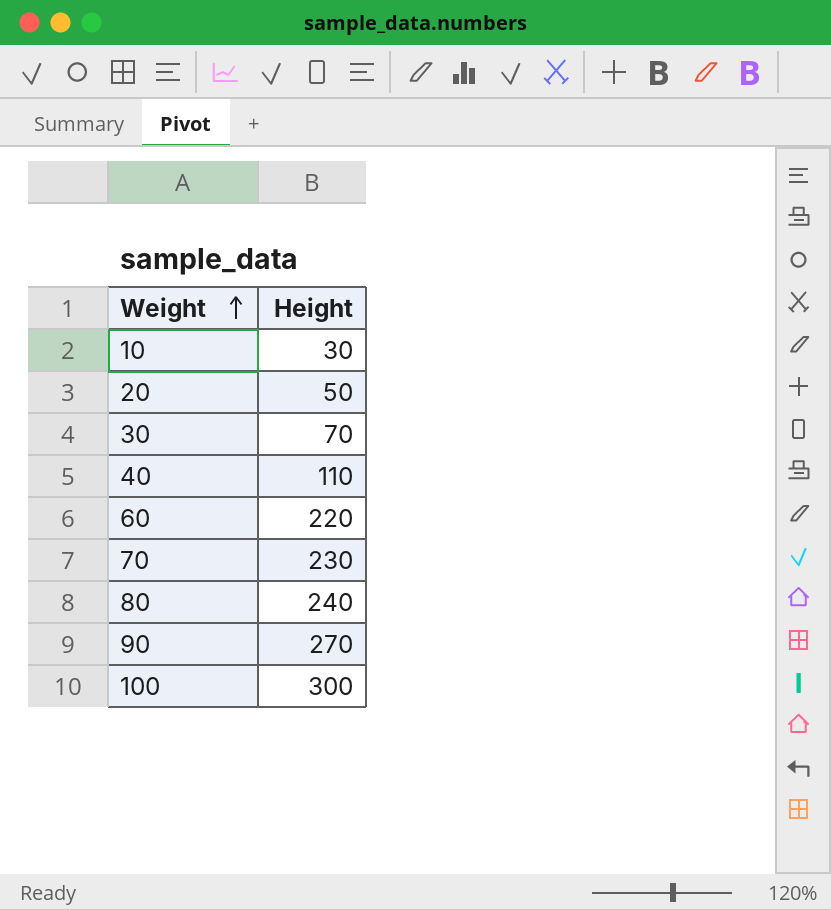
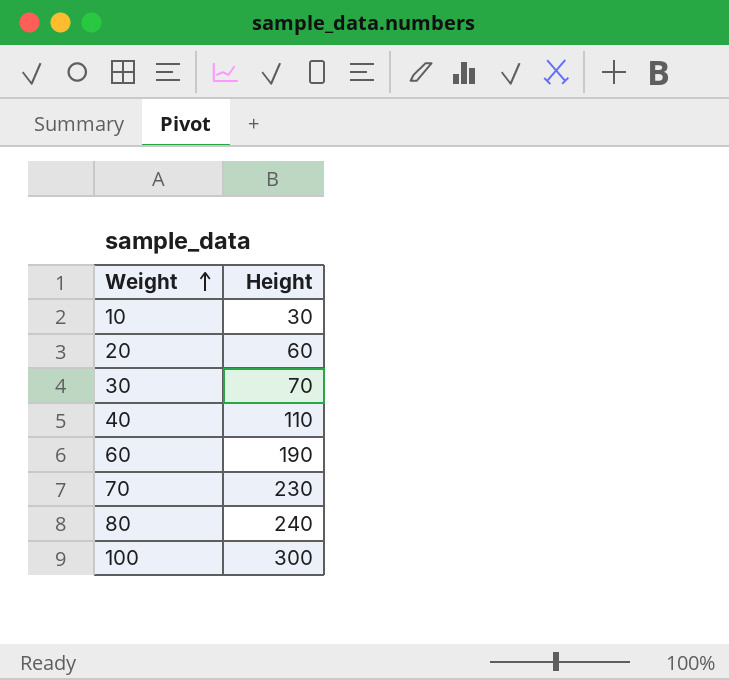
row 90: 270 -> none
20 | Height: 50 -> 60
60 | Height: 220 -> 190

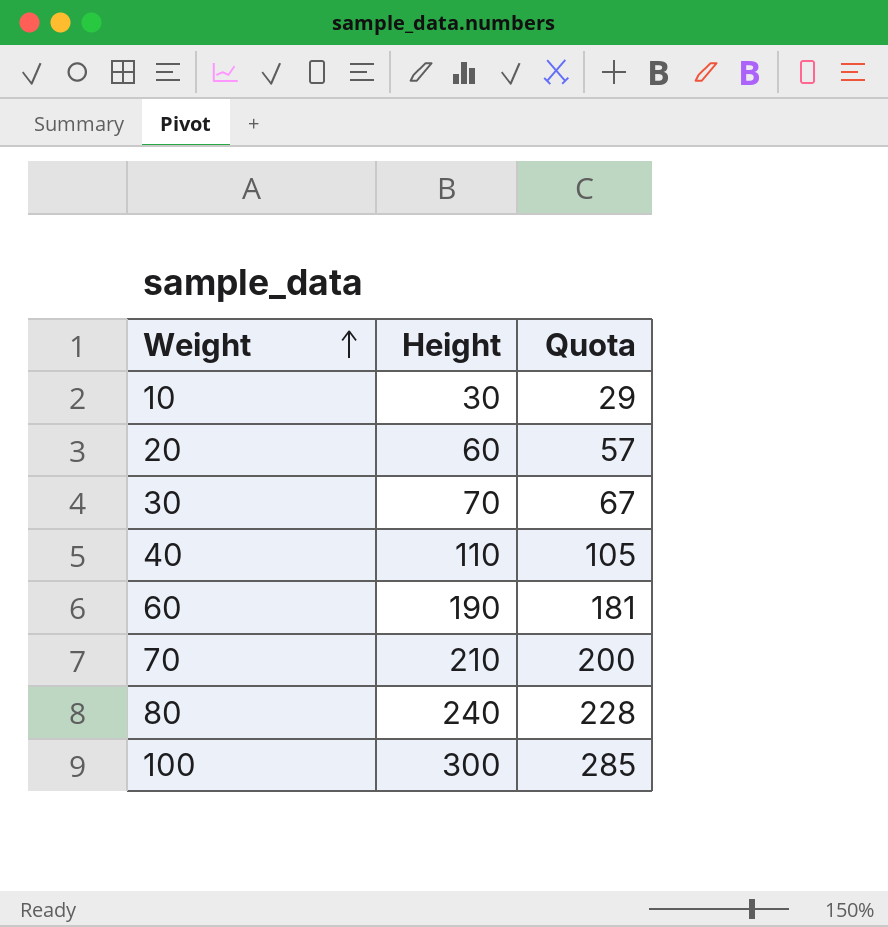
column Quota | formula: none -> [Height] * 0.95
70 | Height: 230 -> 210

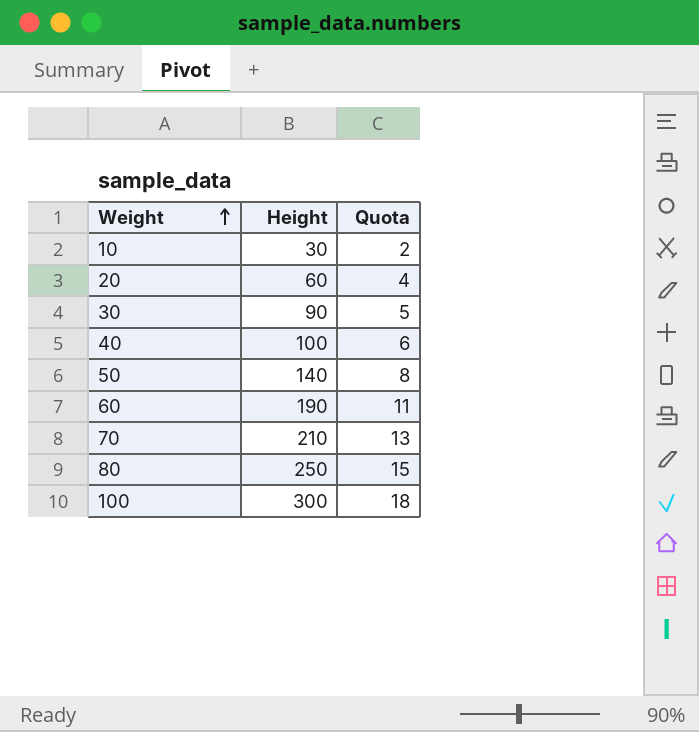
column Quota | formula: [Height] * 0.95 -> [Height] * 0.06
30 | Height: 70 -> 90
40 | Height: 110 -> 100
row 50: none -> 140 | 8
80 | Height: 240 -> 250

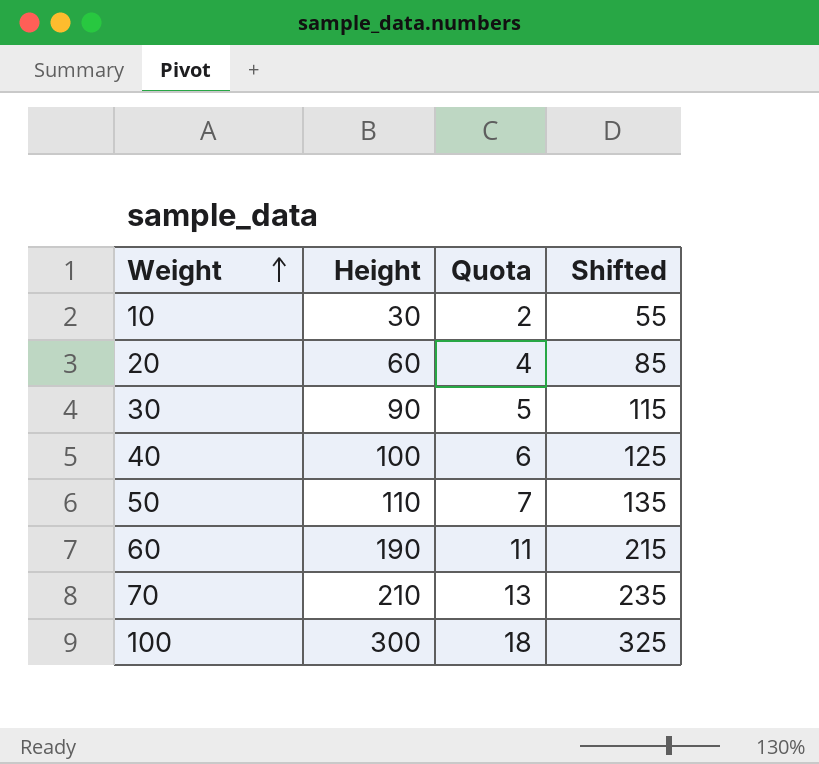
column Shifted | formula: none -> [Height] + 25
row 80: 250 | 15 -> none
50 | Height: 140 -> 110
50 | Quota: 8 -> 7

